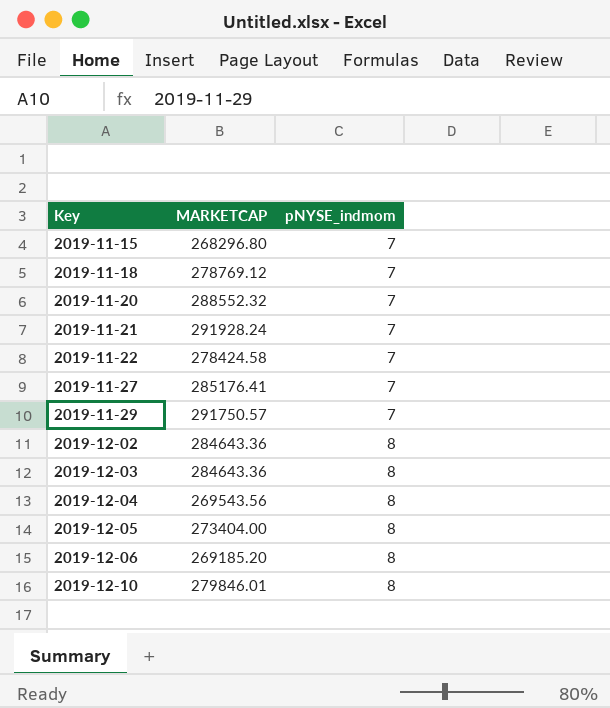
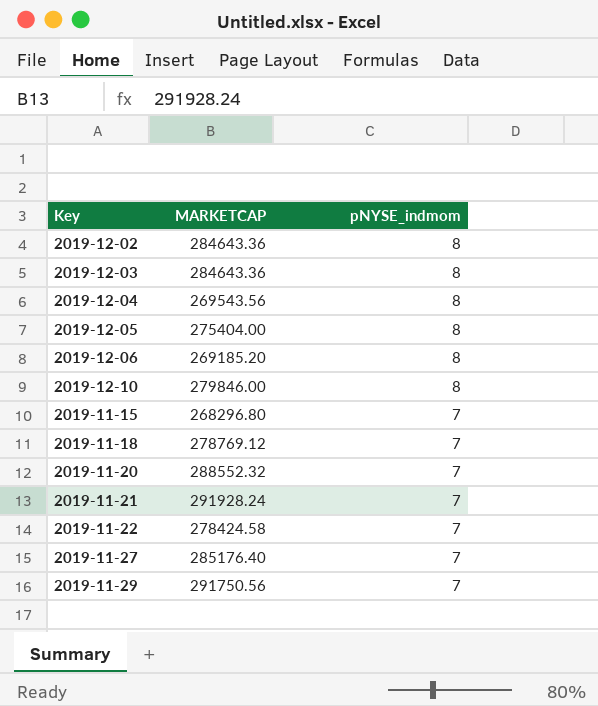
row order: Key ascending -> pNYSE_indmom descending
2019-12-05 | MARKETCAP: 273404.00 -> 275404.00
2019-12-10 | MARKETCAP: 279846.01 -> 279846.00
2019-11-27 | MARKETCAP: 285176.41 -> 285176.40
2019-11-29 | MARKETCAP: 291750.57 -> 291750.56

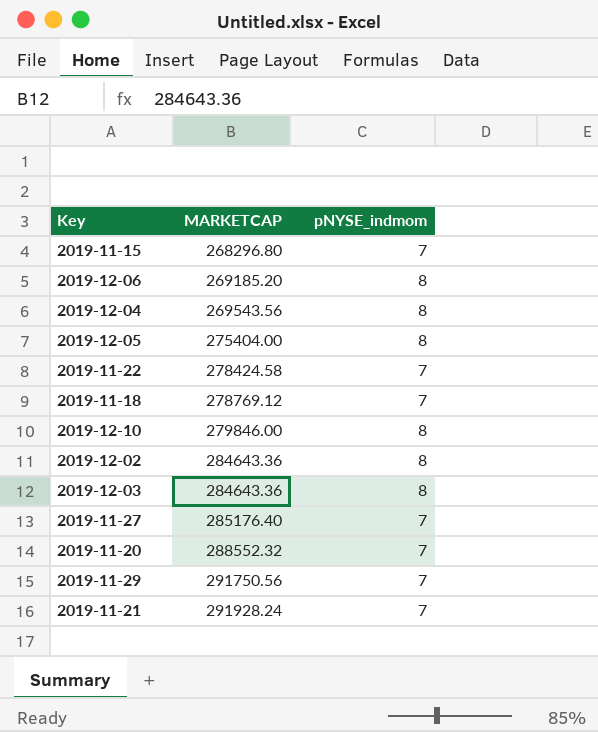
row order: pNYSE_indmom descending -> MARKETCAP ascending

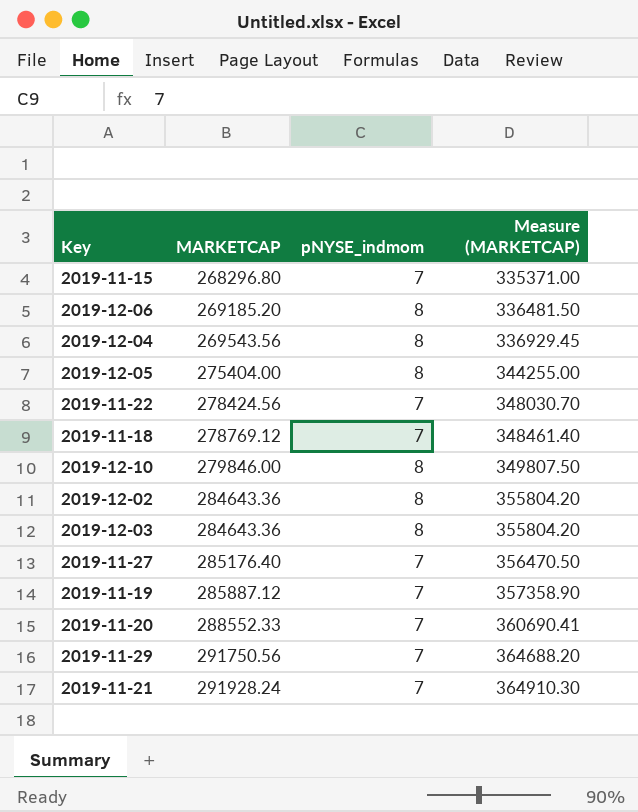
column Measure (MARKETCAP) | formula: none -> [MARKETCAP] * 1.25
2019-11-22 | MARKETCAP: 278424.58 -> 278424.56
row 2019-11-19: none -> 285887.12 | 7 | 357358.90
2019-11-20 | MARKETCAP: 288552.32 -> 288552.33

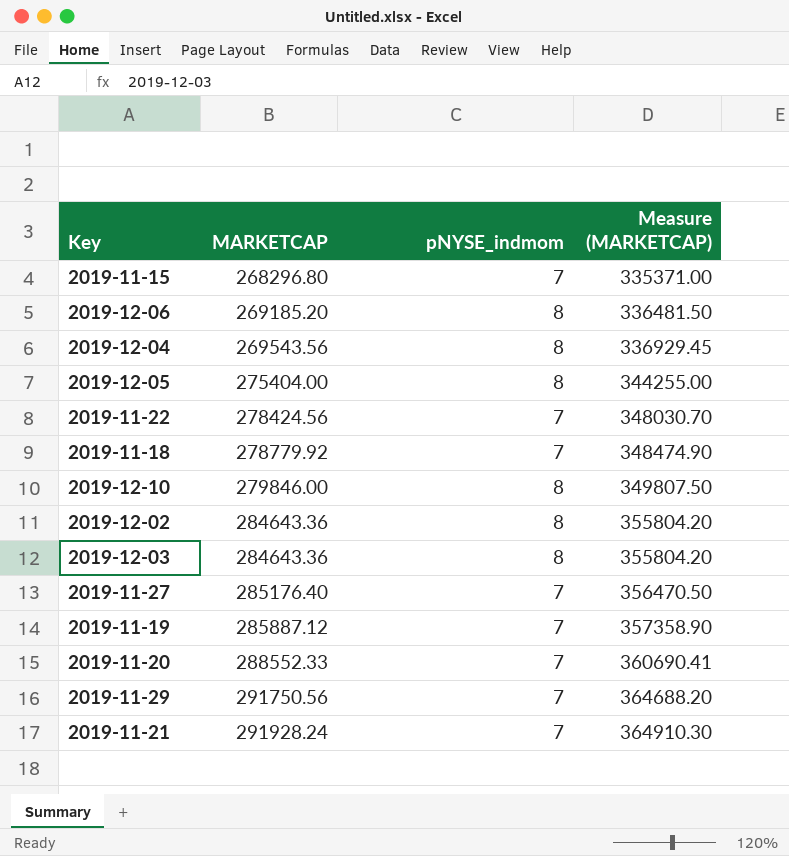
2019-11-18 | MARKETCAP: 278769.12 -> 278779.92
2019-11-18 | Measure (MARKETCAP): 348461.40 -> 348474.90

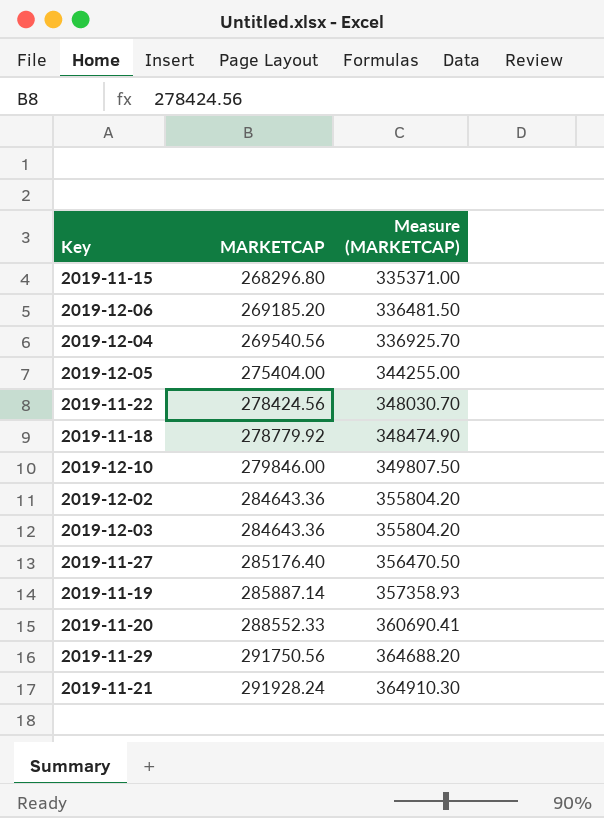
column pNYSE_indmom | position: 3 -> none
2019-12-04 | MARKETCAP: 269543.56 -> 269540.56
2019-12-04 | Measure (MARKETCAP): 336929.45 -> 336925.70
2019-11-19 | MARKETCAP: 285887.12 -> 285887.14
2019-11-19 | Measure (MARKETCAP): 357358.90 -> 357358.93

